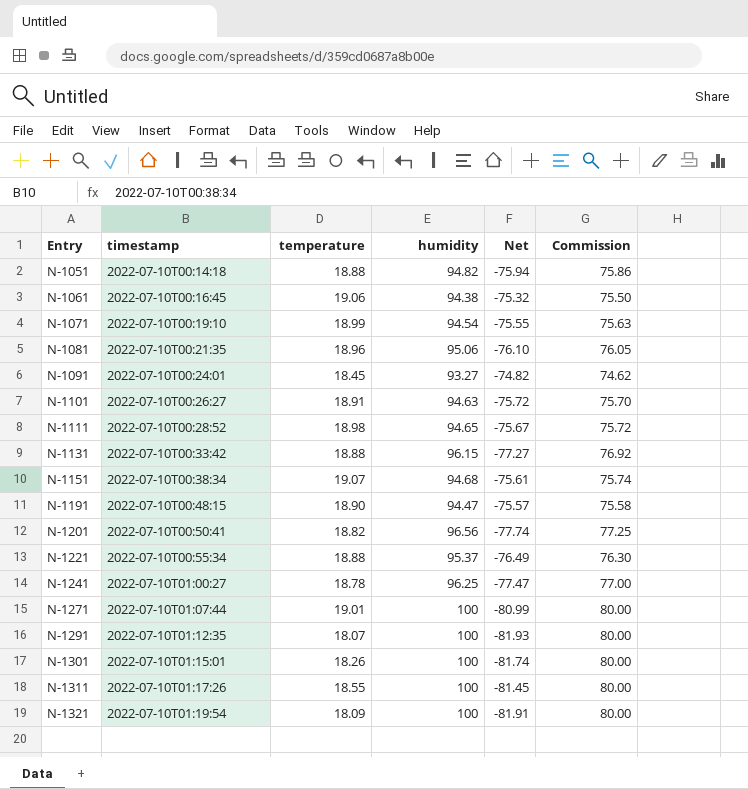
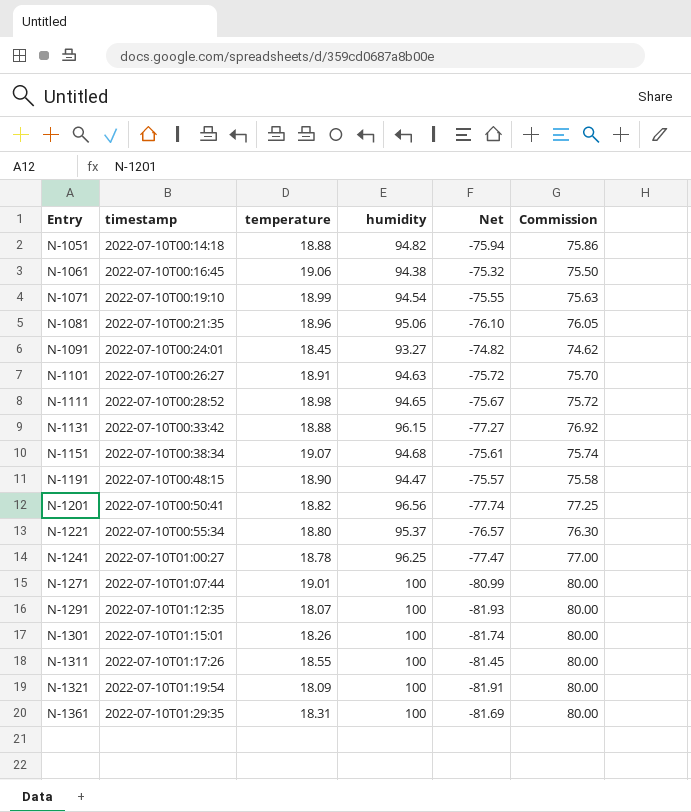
N-1221 | temperature: 18.88 -> 18.80
N-1221 | Net: -76.49 -> -76.57
row N-1361: none -> 2022-07-10T01:29:35 | 18.31 | 100 | -81.69 | 80.00

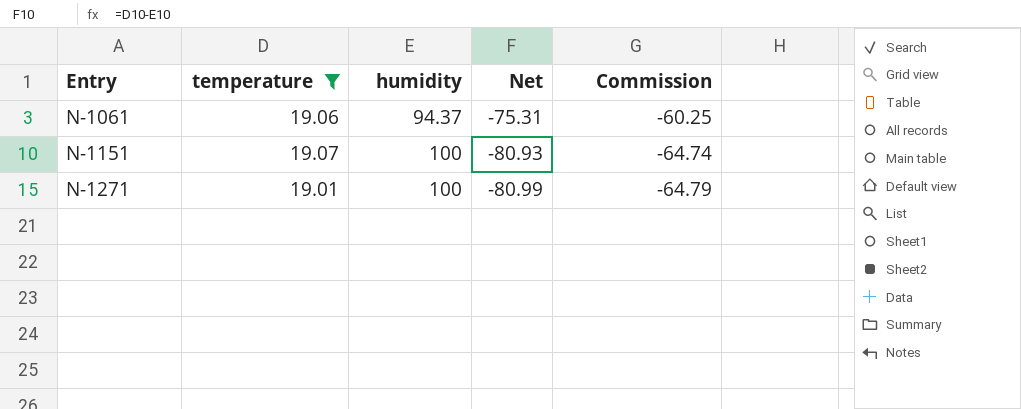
filter: none -> temperature >= 19.01
column timestamp | position: 2 -> none
column Commission | formula: [humidity] * 0.8 -> [Net] * 0.8
N-1061 | humidity: 94.38 -> 94.37
N-1061 | Net: -75.32 -> -75.31
N-1151 | humidity: 94.68 -> 100
N-1151 | Net: -75.61 -> -80.93

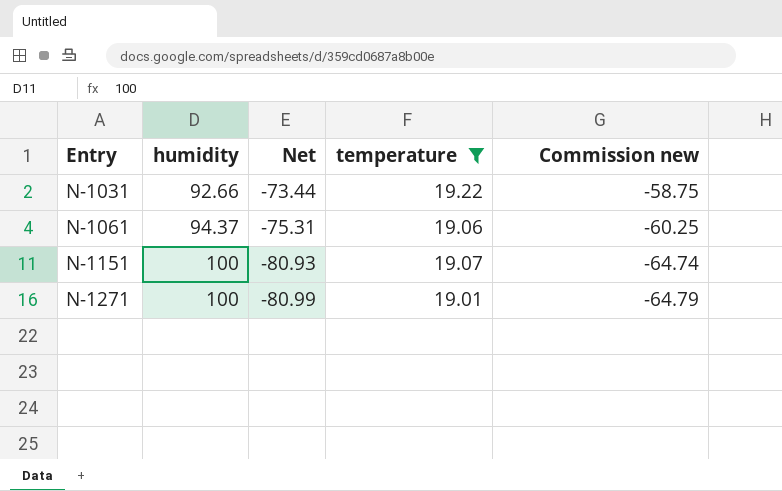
column temperature | position: 2 -> 4
column name: Commission -> Commission new
row N-1031: none -> 92.66 | -73.44 | 19.22 | -58.75

